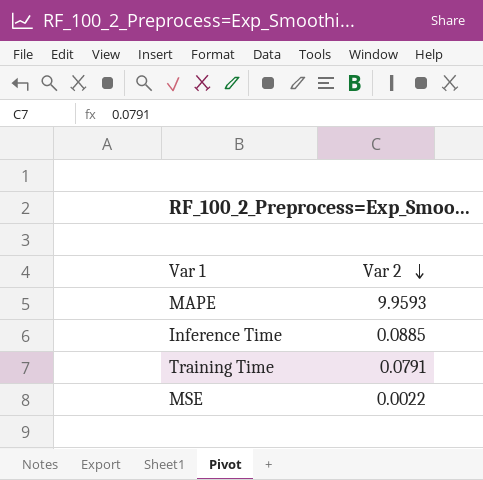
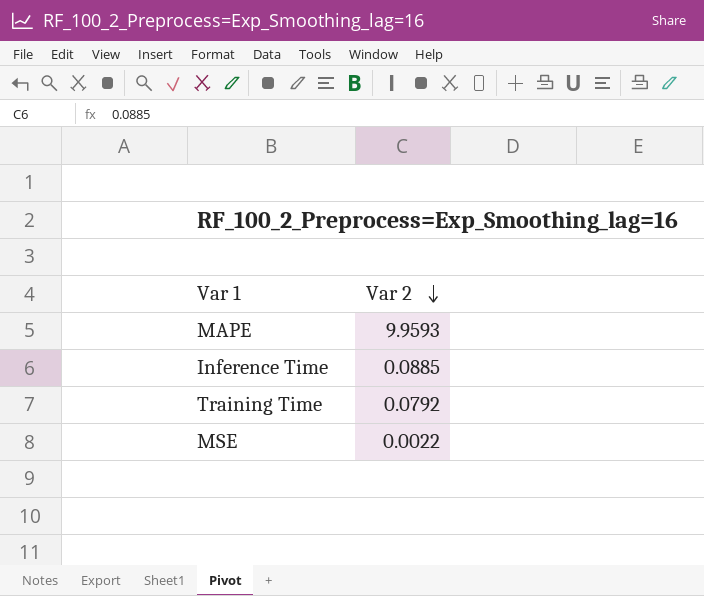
Training Time | Var 2: 0.0791 -> 0.0792

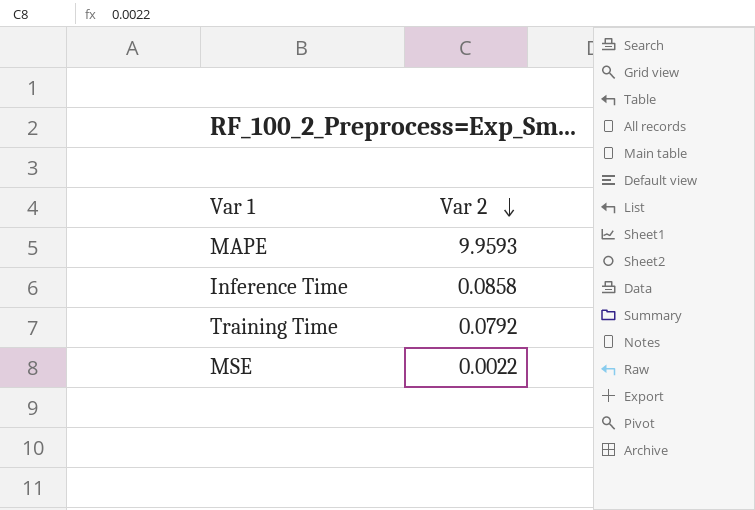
Inference Time | Var 2: 0.0885 -> 0.0858

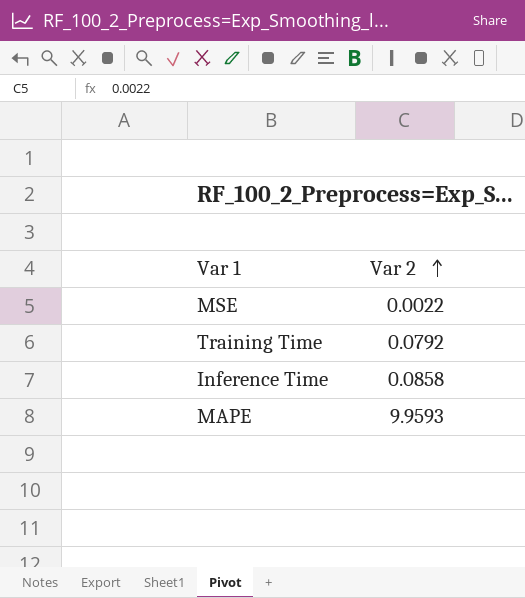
row order: Var 2 descending -> Var 2 ascending

